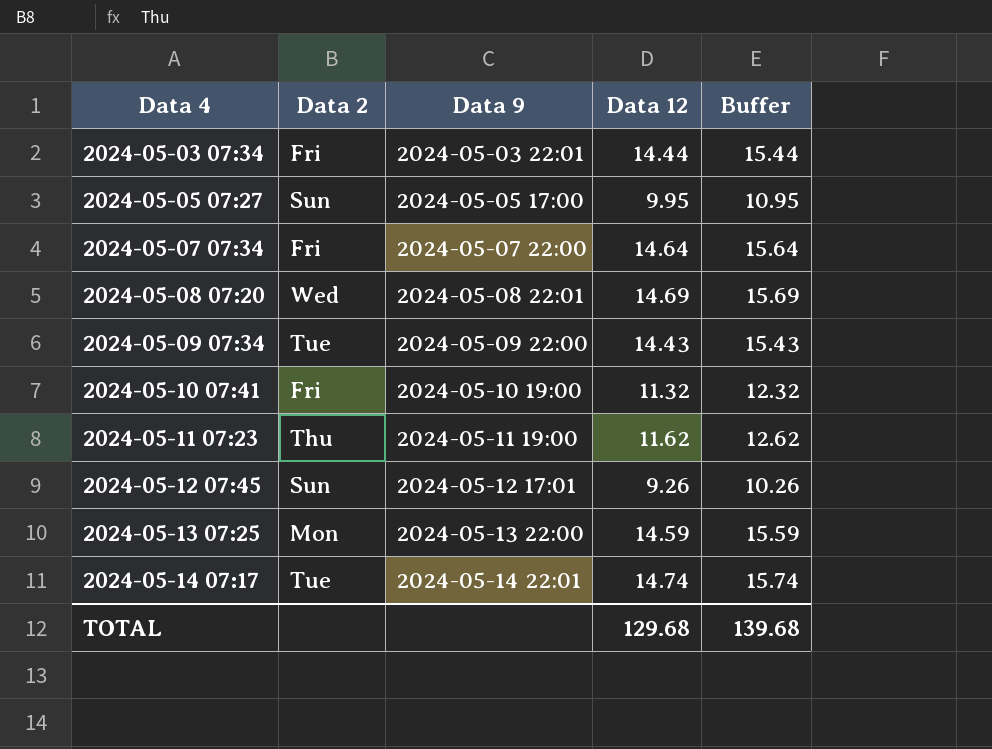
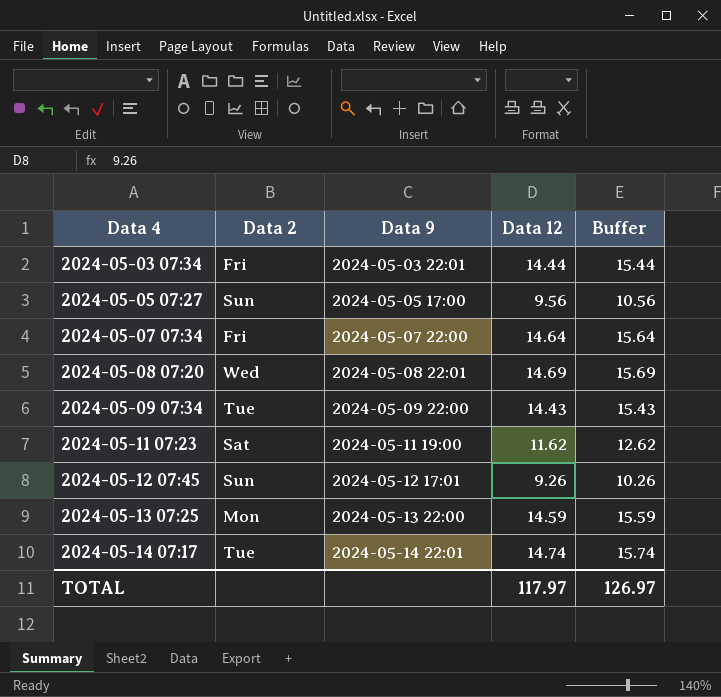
row 2024-05-10 07:41: Fri | 2024-05-10 19:00 | 11.32 | 12.32 -> none
2024-05-05 07:27 | Data 12: 9.95 -> 9.56
2024-05-05 07:27 | Buffer: 10.95 -> 10.56
2024-05-11 07:23 | Data 2: Thu -> Sat
TOTAL | Data 12: 129.68 -> 117.97
TOTAL | Buffer: 139.68 -> 126.97

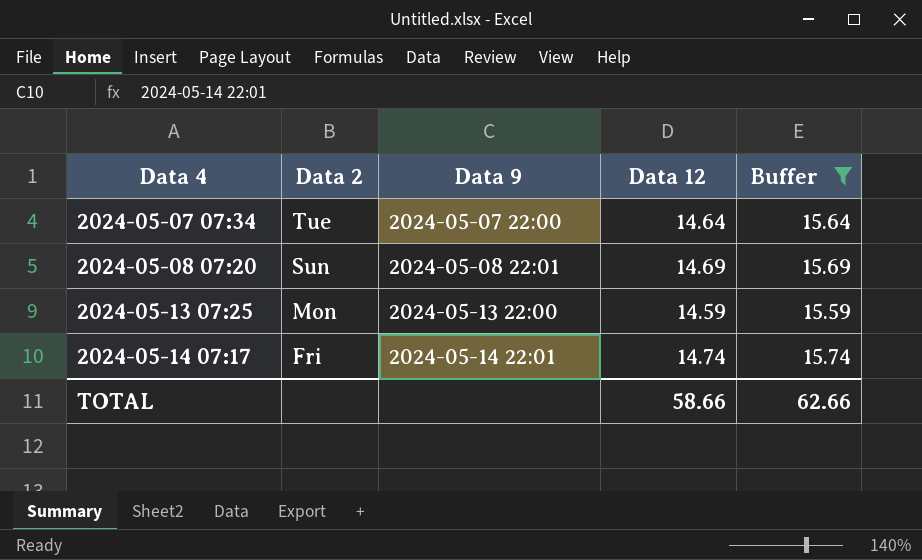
filter: none -> Buffer >= 15.59
2024-05-07 07:34 | Data 2: Fri -> Tue
2024-05-08 07:20 | Data 2: Wed -> Sun
2024-05-14 07:17 | Data 2: Tue -> Fri
TOTAL | Data 12: 117.97 -> 58.66
TOTAL | Buffer: 126.97 -> 62.66

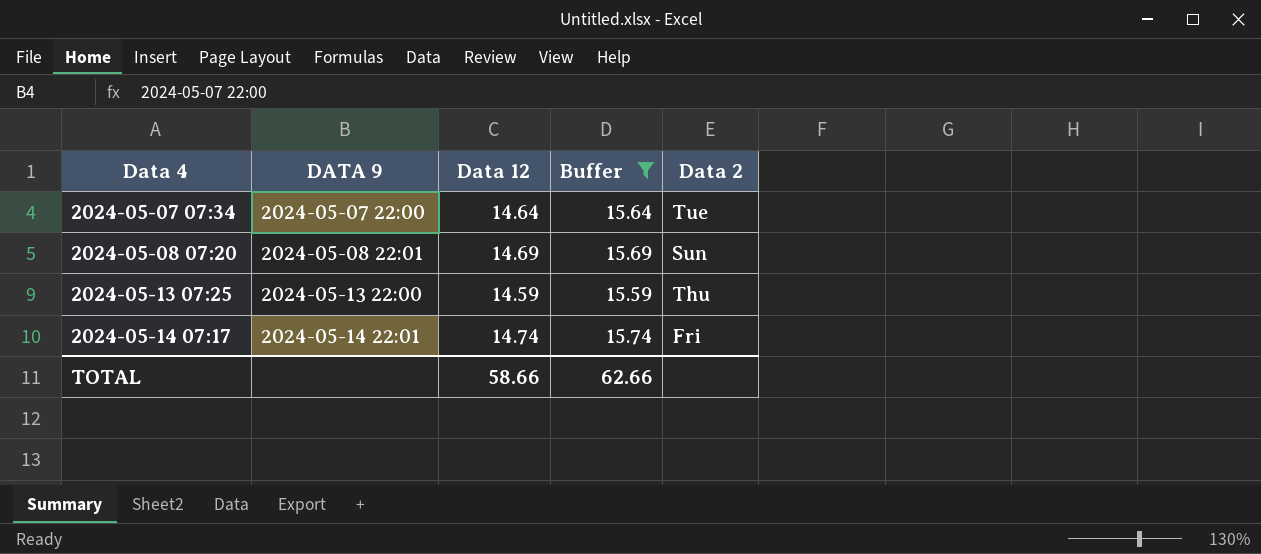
column name: Data 9 -> DATA 9
column Data 2 | position: 2 -> 5
2024-05-13 07:25 | Data 2: Mon -> Thu

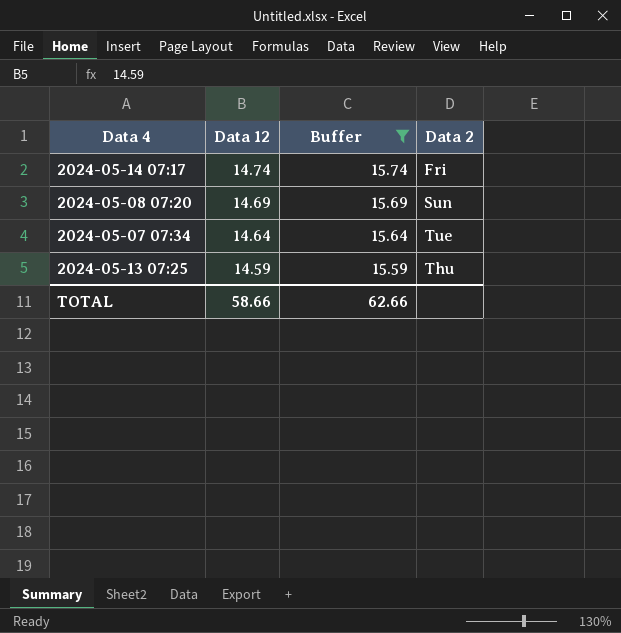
row order: Data 4 ascending -> Data 12 descending
column DATA 9 | position: 2 -> none

